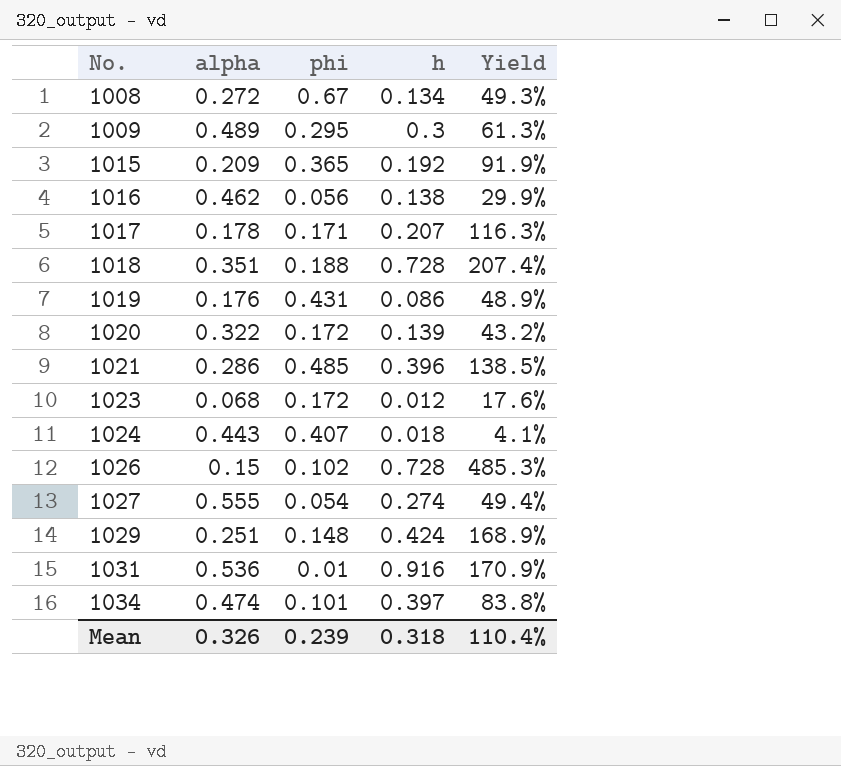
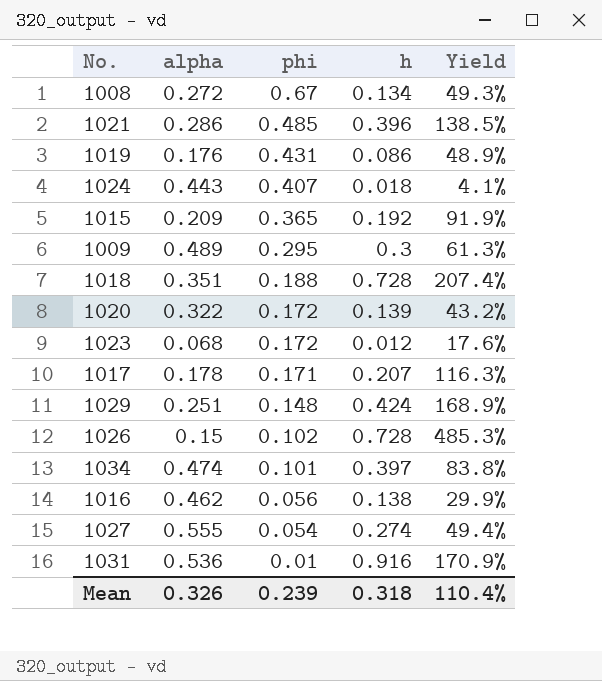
row order: No. ascending -> phi descending

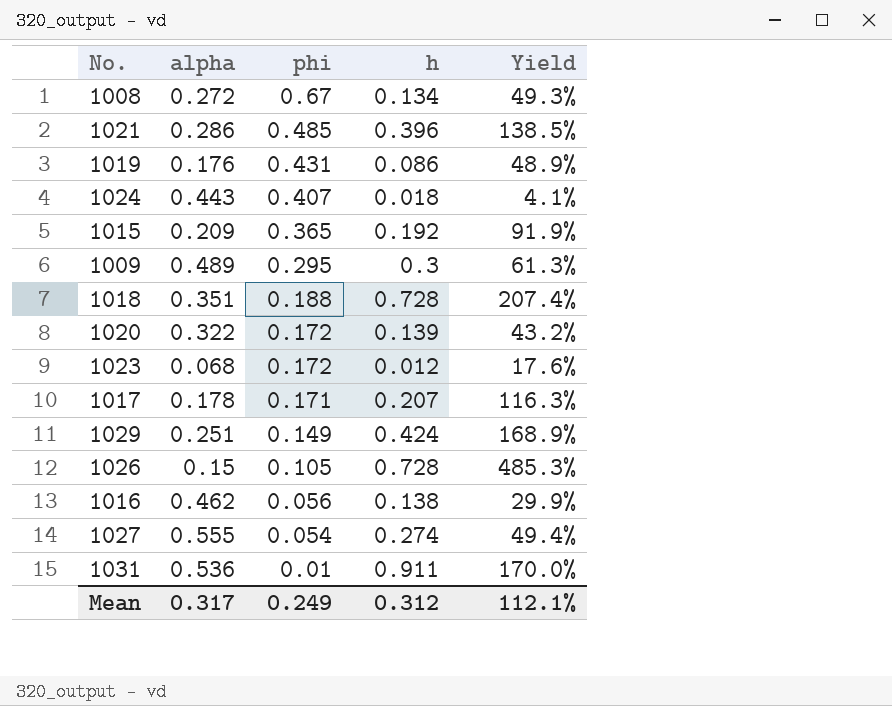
row 1034: 0.474 | 0.101 | 0.397 | 83.8% -> none
1029 | phi: 0.148 -> 0.149
1026 | phi: 0.102 -> 0.105
1031 | h: 0.916 -> 0.911
1031 | Yield: 170.9% -> 170.0%
Mean | alpha: 0.326 -> 0.317
Mean | phi: 0.239 -> 0.249
Mean | h: 0.318 -> 0.312
Mean | Yield: 110.4% -> 112.1%

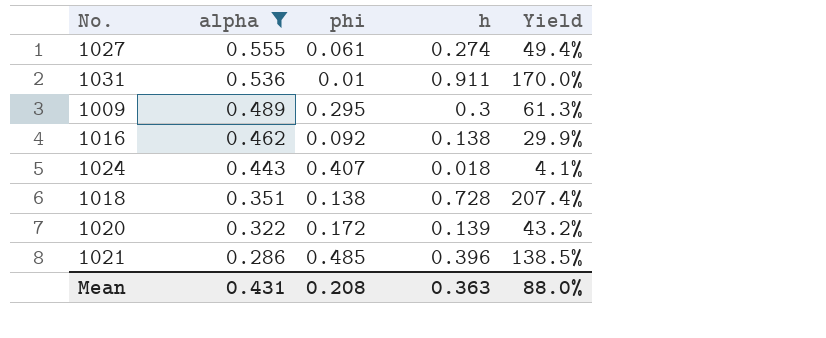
filter: none -> alpha >= 0.286
row order: phi descending -> alpha descending
1027 | phi: 0.054 -> 0.061
1016 | phi: 0.056 -> 0.092
1018 | phi: 0.188 -> 0.138
Mean | alpha: 0.317 -> 0.431
Mean | phi: 0.249 -> 0.208
Mean | h: 0.312 -> 0.363
Mean | Yield: 112.1% -> 88.0%

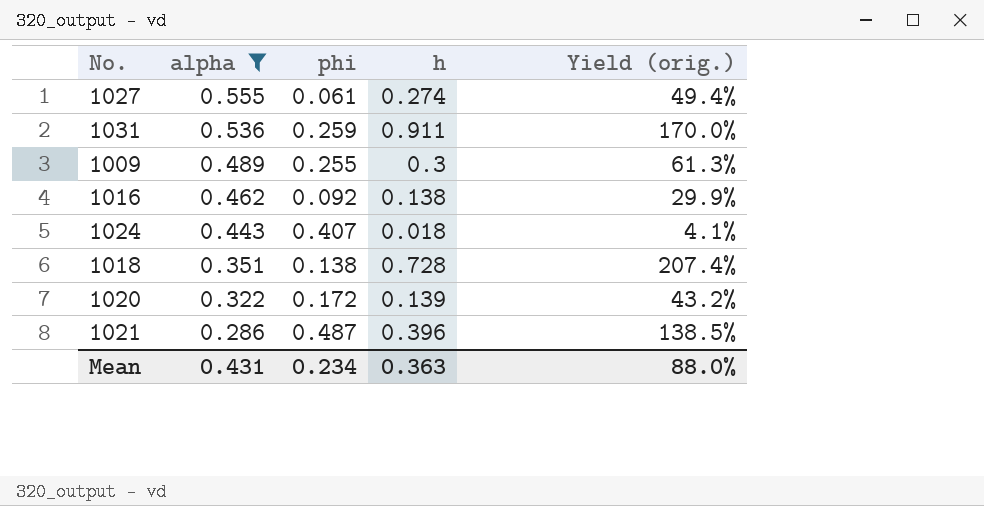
column name: Yield -> Yield (orig.)
1031 | phi: 0.01 -> 0.259
1009 | phi: 0.295 -> 0.255
1021 | phi: 0.485 -> 0.487
Mean | phi: 0.208 -> 0.234

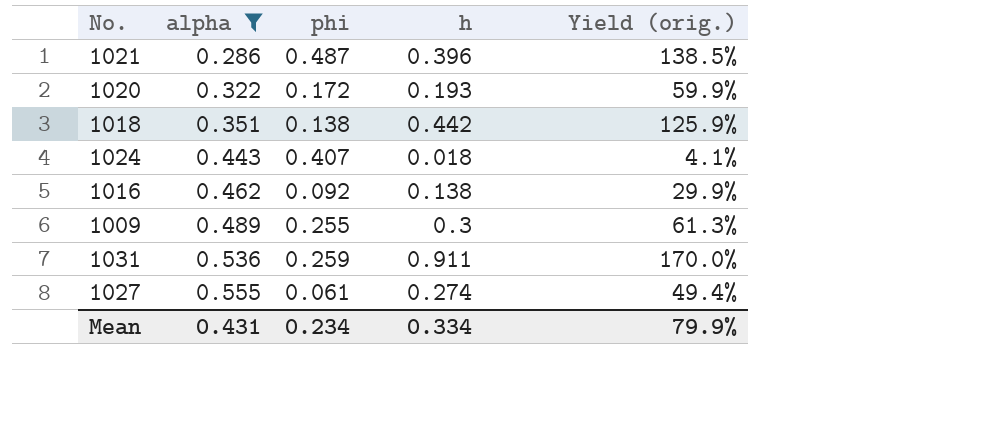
row order: alpha descending -> alpha ascending
1020 | h: 0.139 -> 0.193
1020 | Yield (orig.): 43.2% -> 59.9%
1018 | h: 0.728 -> 0.442
1018 | Yield (orig.): 207.4% -> 125.9%
Mean | h: 0.363 -> 0.334
Mean | Yield (orig.): 88.0% -> 79.9%

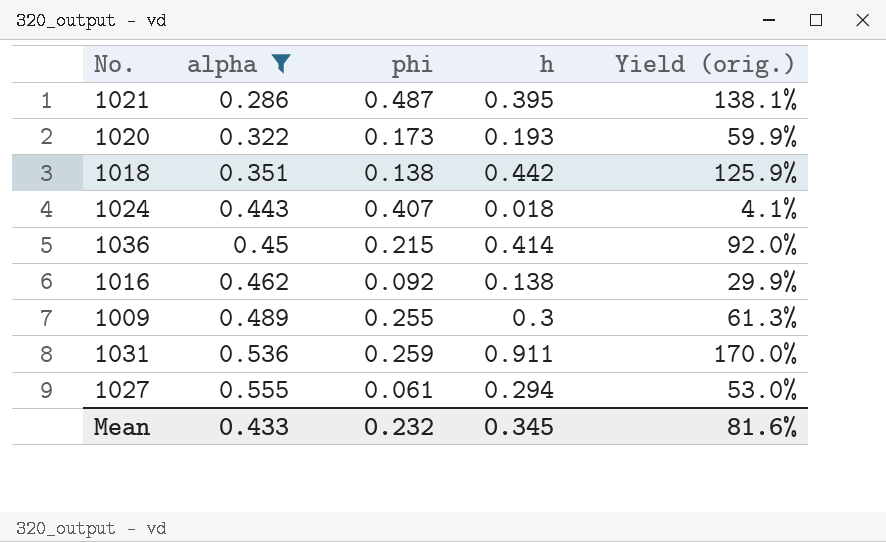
1021 | h: 0.396 -> 0.395
1021 | Yield (orig.): 138.5% -> 138.1%
1020 | phi: 0.172 -> 0.173
row 1036: none -> 0.45 | 0.215 | 0.414 | 92.0%
1027 | h: 0.274 -> 0.294
1027 | Yield (orig.): 49.4% -> 53.0%
Mean | alpha: 0.431 -> 0.433
Mean | phi: 0.234 -> 0.232
Mean | h: 0.334 -> 0.345
Mean | Yield (orig.): 79.9% -> 81.6%

